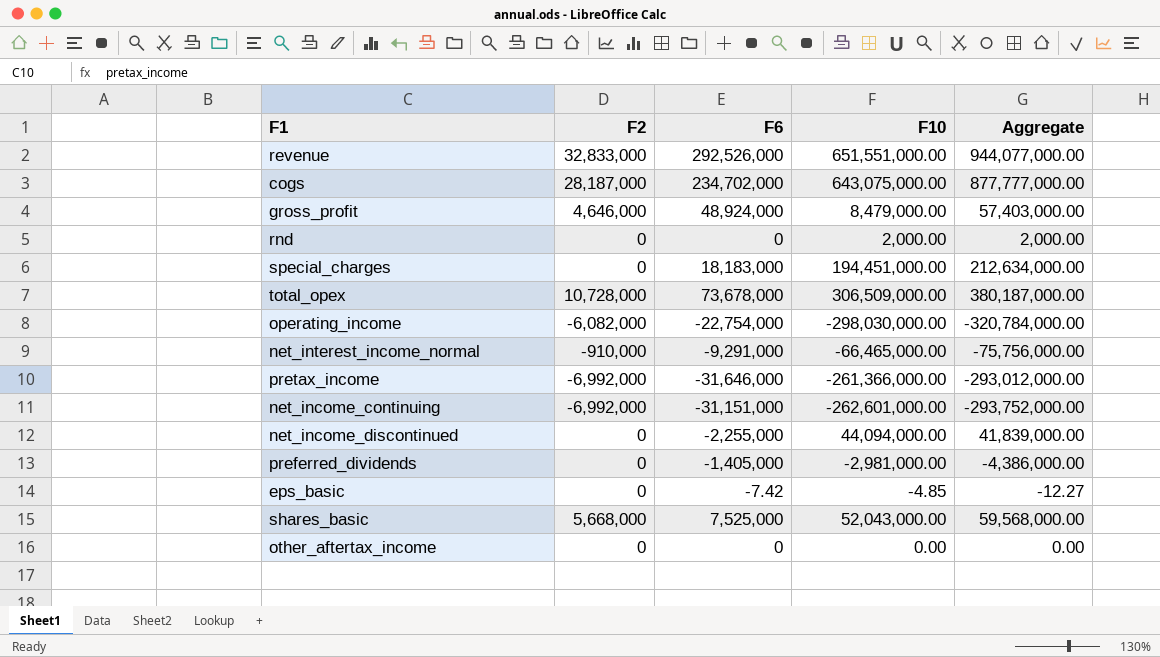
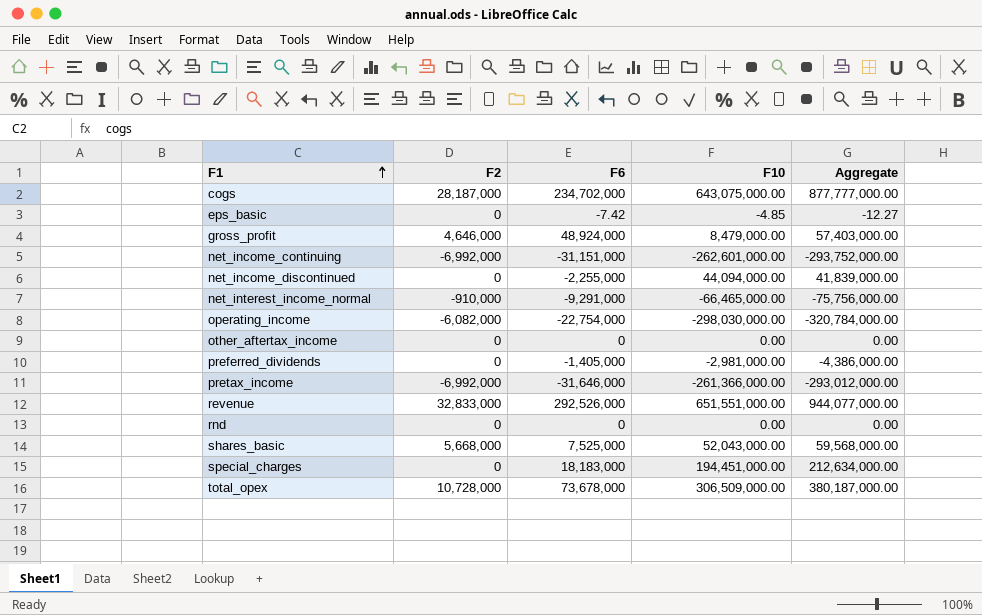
row order: none -> F1 ascending
rnd | F10: 2,000.00 -> 0.00
rnd | Aggregate: 2,000.00 -> 0.00

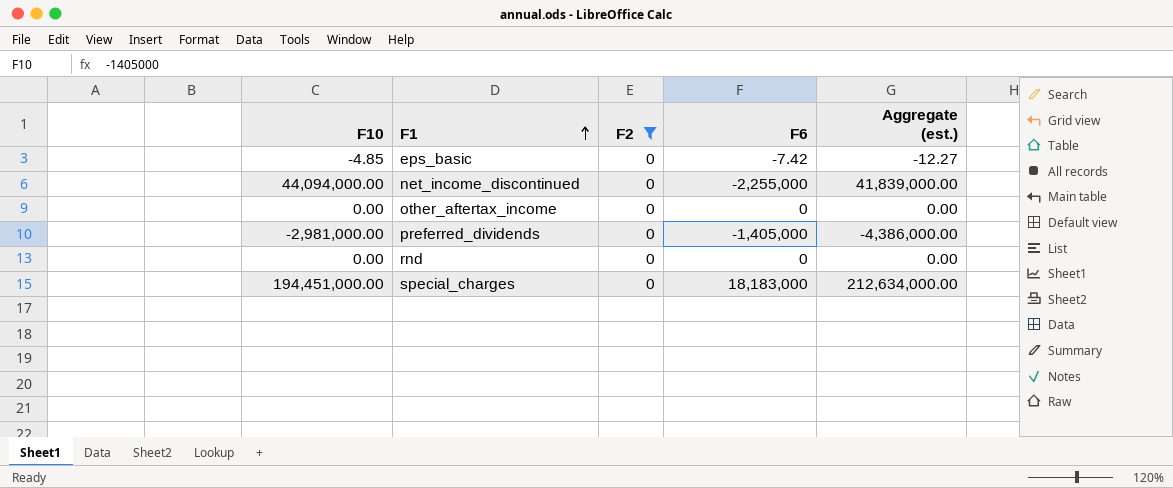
filter: none -> F2 = 0
column F10 | position: 4 -> 1
column name: Aggregate -> Aggregate (est.)

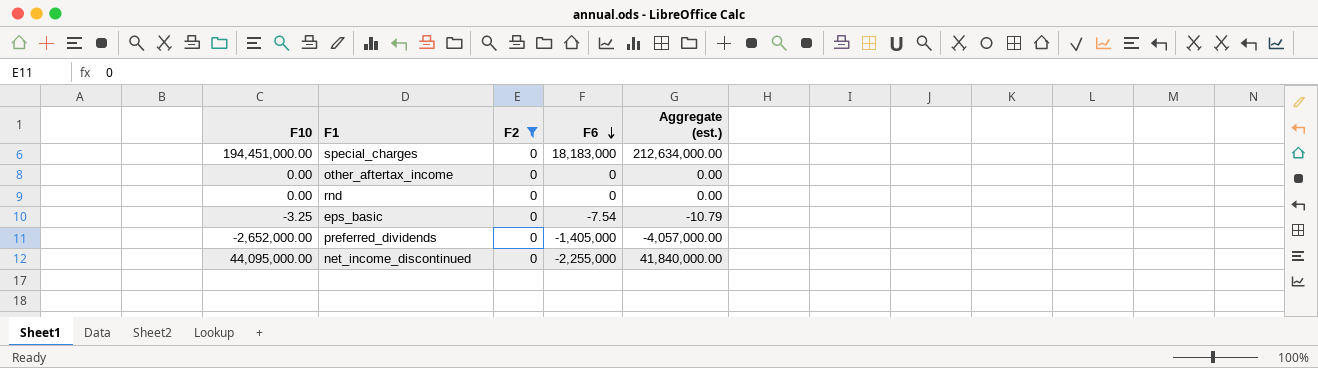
row order: F1 ascending -> F6 descending
eps_basic | F10: -4.85 -> -3.25
eps_basic | F6: -7.42 -> -7.54
eps_basic | Aggregate (est.): -12.27 -> -10.79
preferred_dividends | F10: -2,981,000.00 -> -2,652,000.00
preferred_dividends | Aggregate (est.): -4,386,000.00 -> -4,057,000.00
net_income_discontinued | F10: 44,094,000.00 -> 44,095,000.00
net_income_discontinued | Aggregate (est.): 41,839,000.00 -> 41,840,000.00

